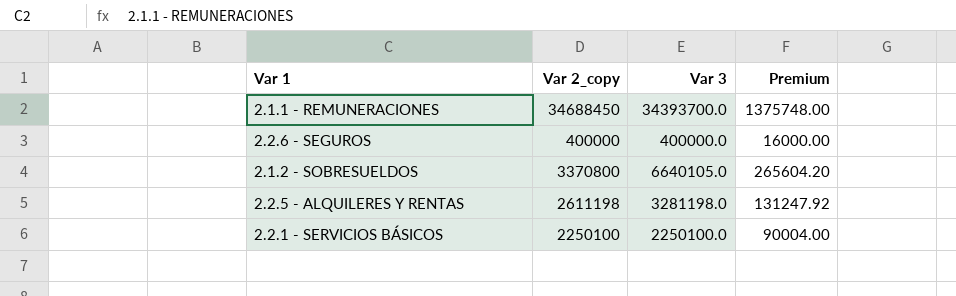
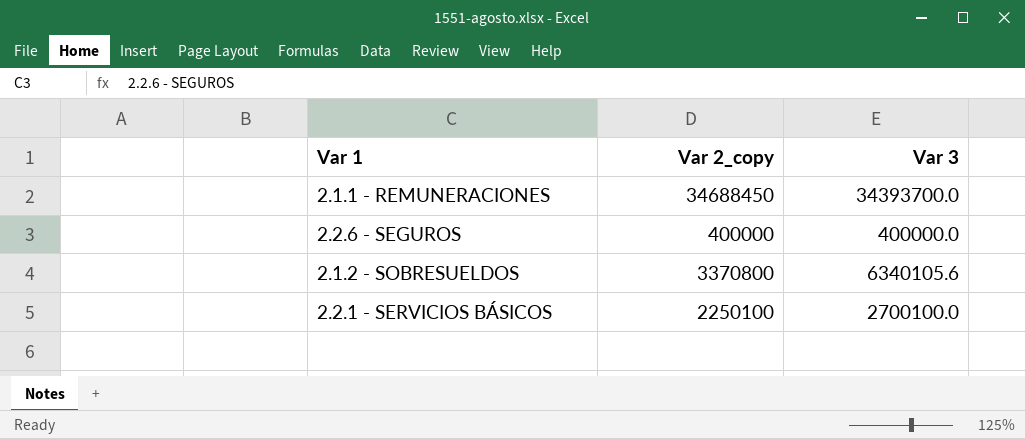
column Premium | formula: [Var 3] * 0.04 -> none
row 2.2.5 - ALQUILERES Y RENTAS: 2611198 | 3281198.0 | 131247.92 -> none
2.1.2 - SOBRESUELDOS | Var 3: 6640105.0 -> 6340105.6
2.2.1 - SERVICIOS BÁSICOS | Var 3: 2250100.0 -> 2700100.0

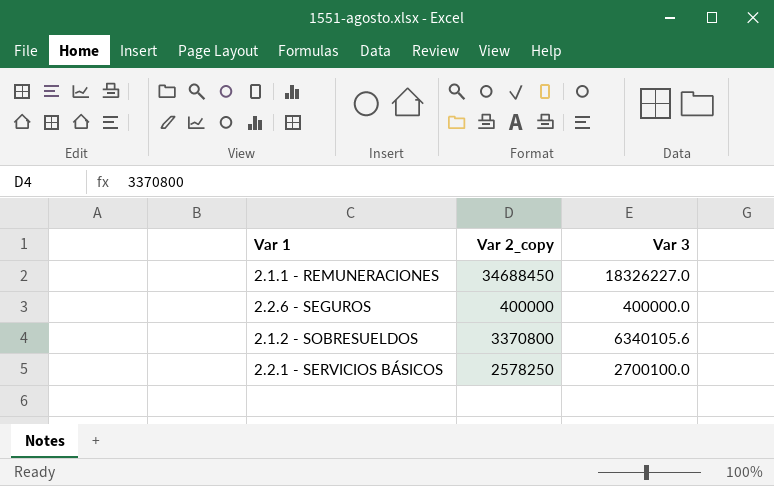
2.1.1 - REMUNERACIONES | Var 3: 34393700.0 -> 18326227.0
2.2.1 - SERVICIOS BÁSICOS | Var 2_copy: 2250100 -> 2578250

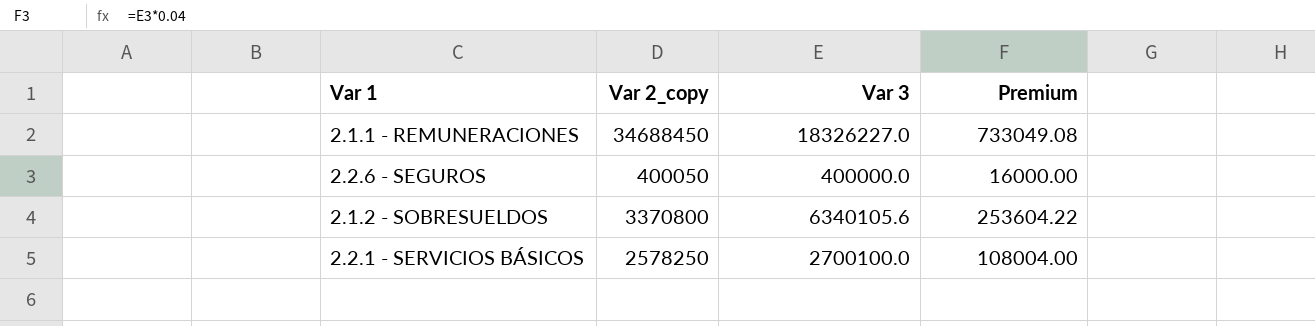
column Premium | formula: none -> [Var 3] * 0.04
2.2.6 - SEGUROS | Var 2_copy: 400000 -> 400050

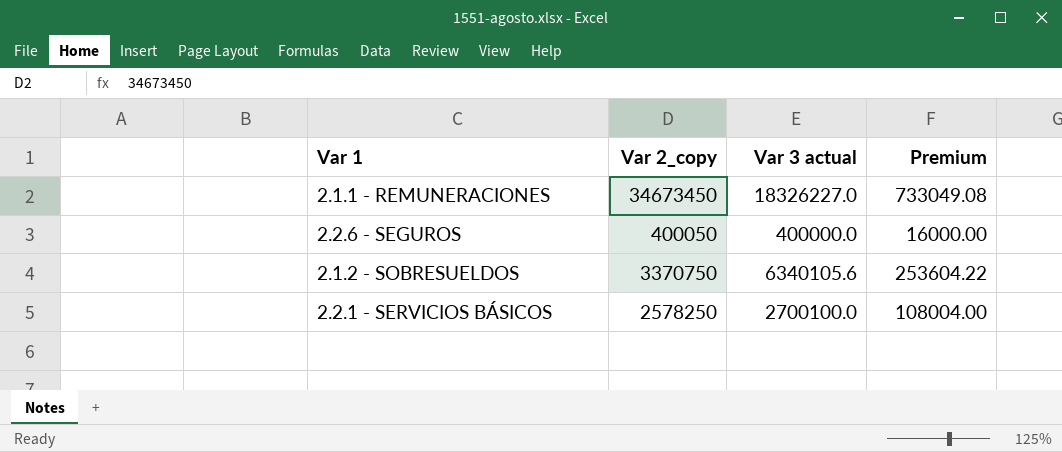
column name: Var 3 -> Var 3 actual
2.1.1 - REMUNERACIONES | Var 2_copy: 34688450 -> 34673450
2.1.2 - SOBRESUELDOS | Var 2_copy: 3370800 -> 3370750

